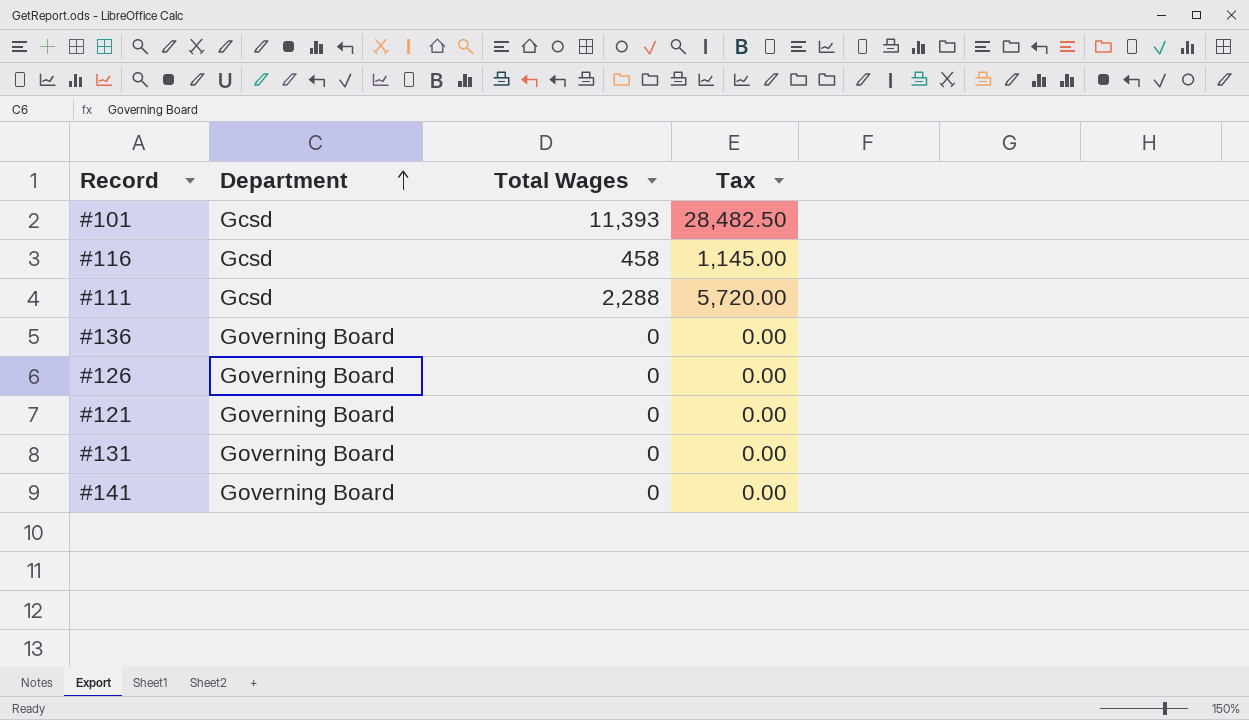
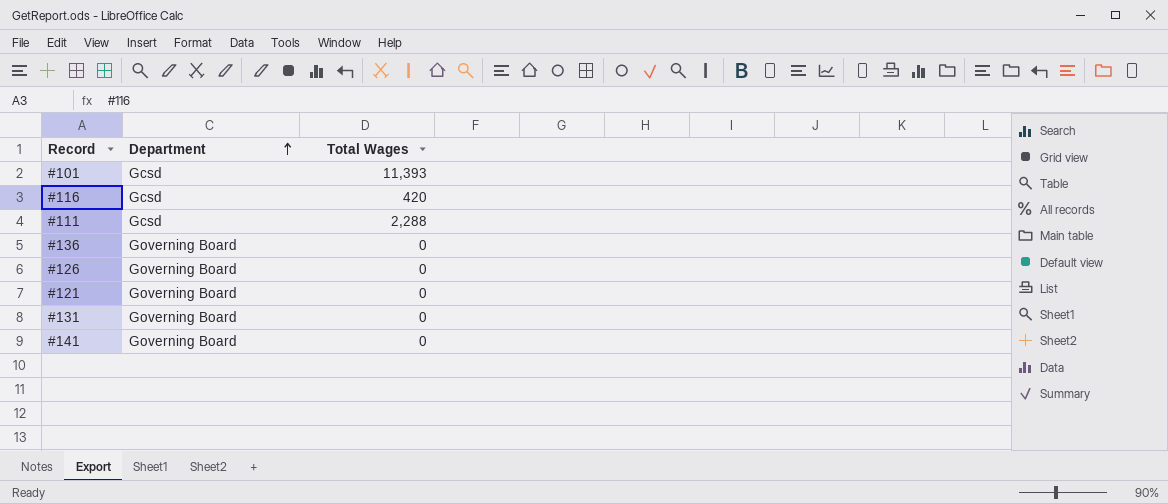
column Tax | formula: [Total Wages] * 2.5 -> none
#116 | Total Wages: 458 -> 420

